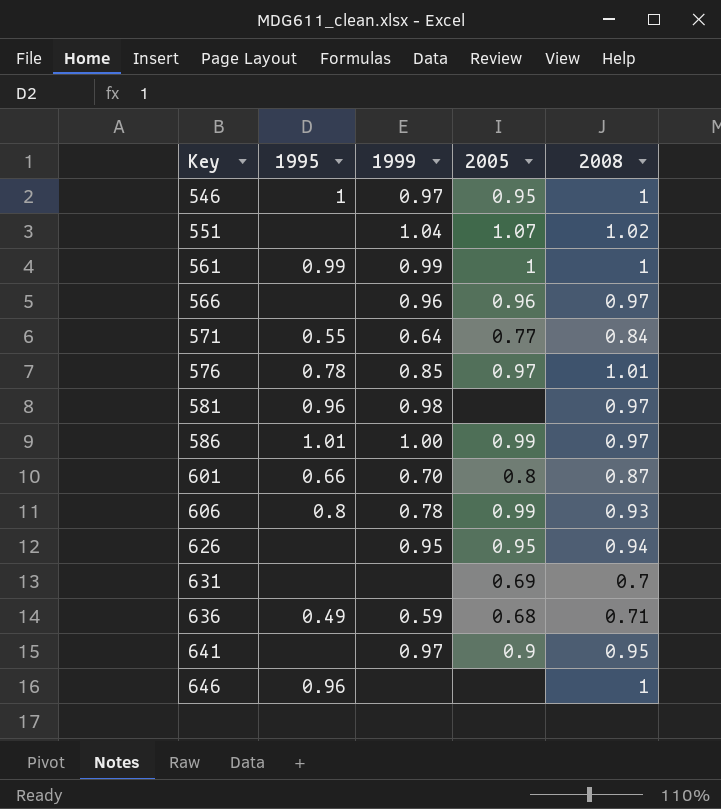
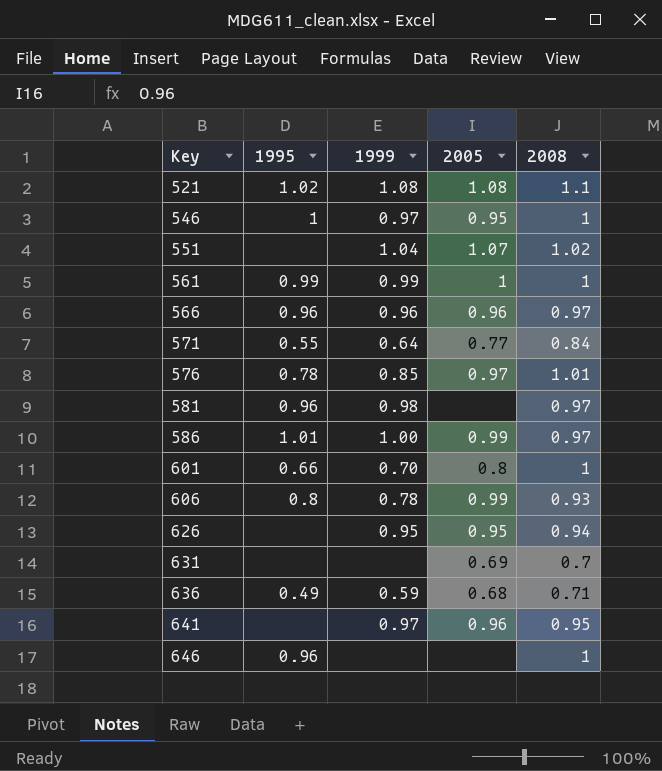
row 521: none -> 1.02 | 1.08 | 1.08 | 1.1
566 | 1995: none -> 0.96
601 | 2008: 0.87 -> 1
641 | 2005: 0.9 -> 0.96

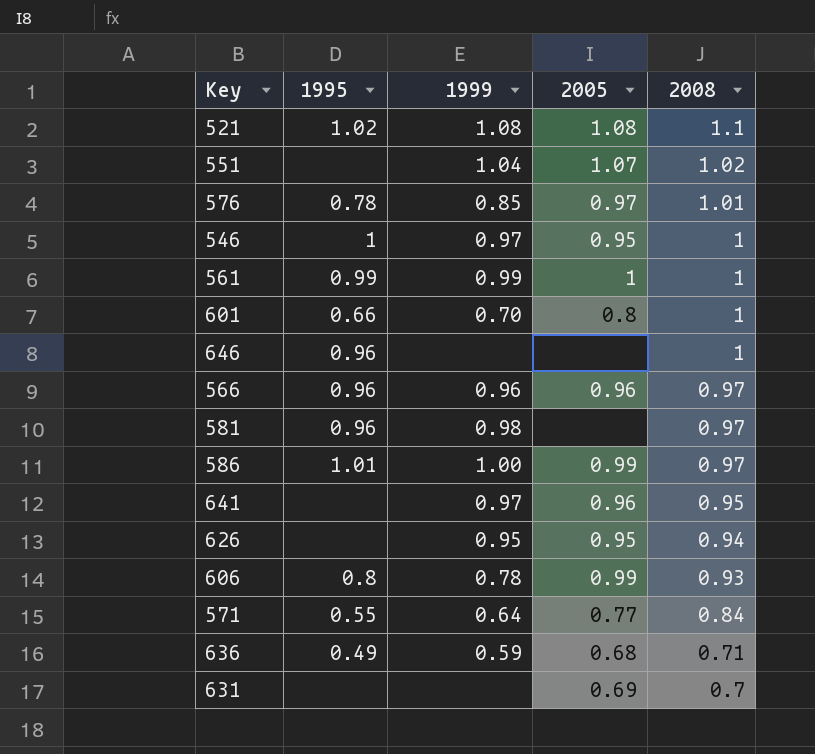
row order: Key ascending -> 2008 descending

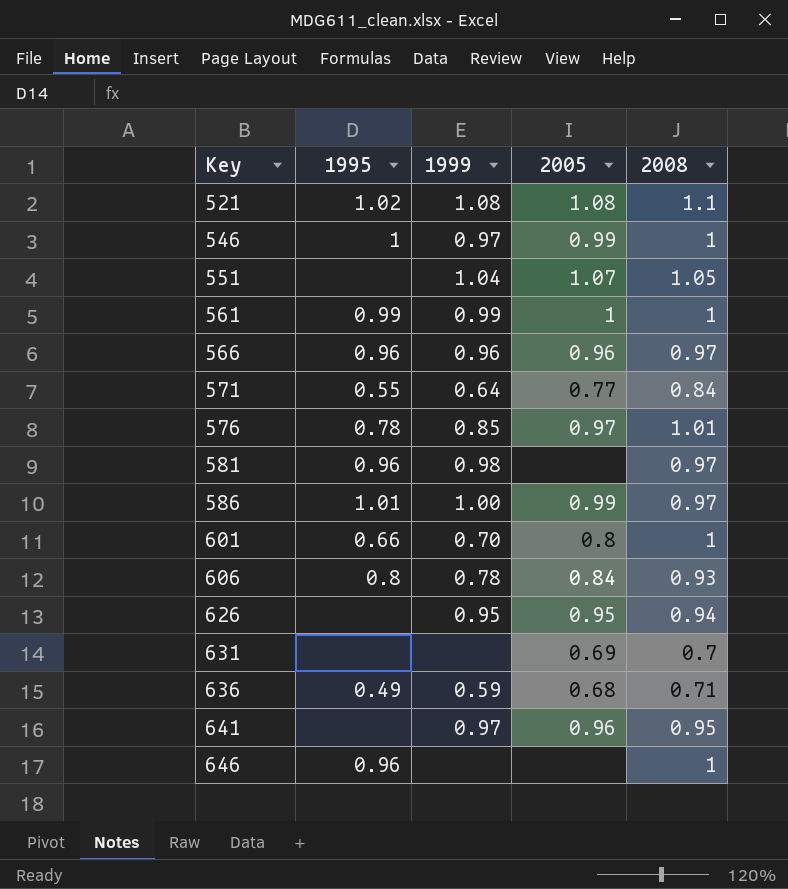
row order: 2008 descending -> Key ascending
546 | 2005: 0.95 -> 0.99
551 | 2008: 1.02 -> 1.05
606 | 2005: 0.99 -> 0.84

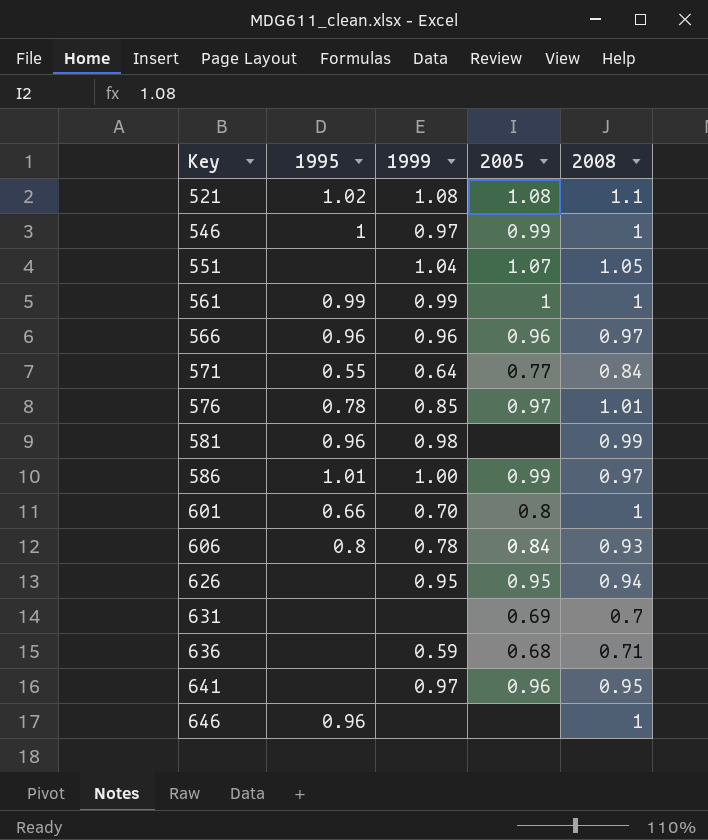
581 | 2008: 0.97 -> 0.99
636 | 1995: 0.49 -> none

